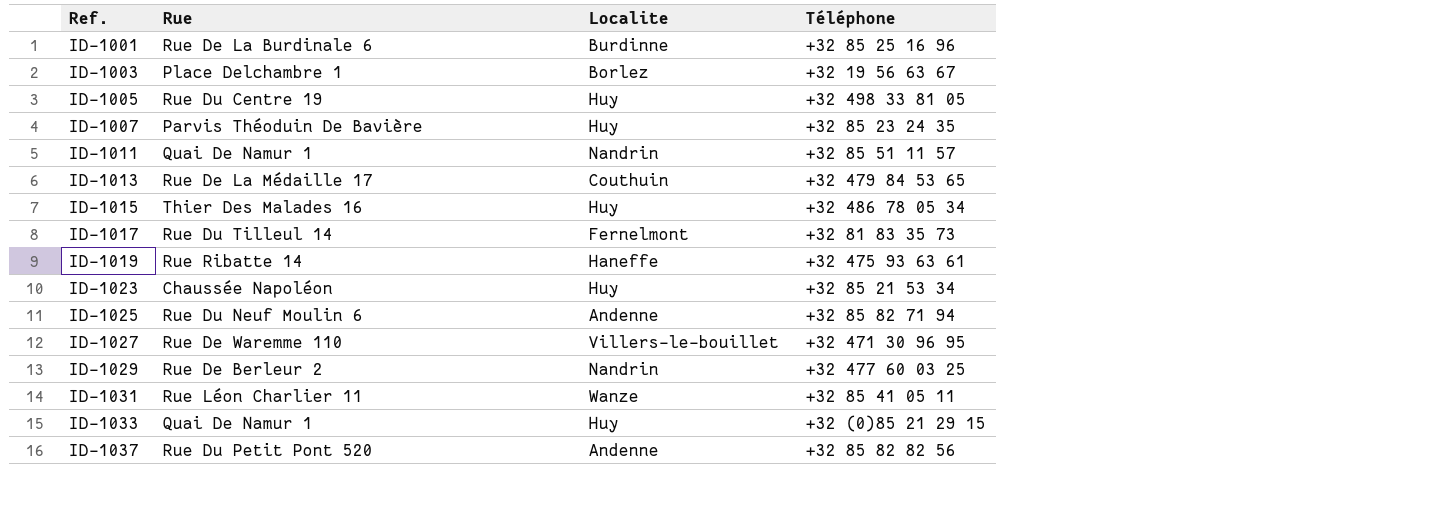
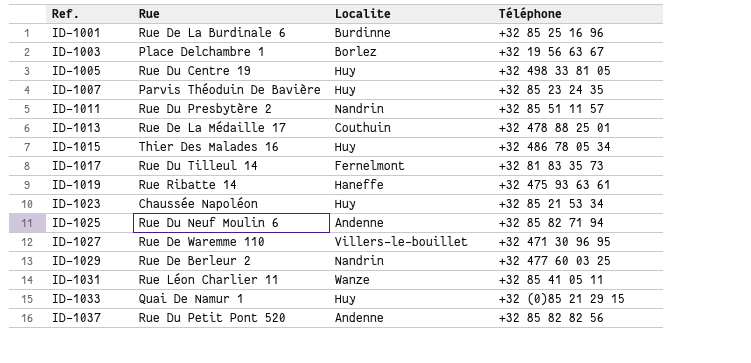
ID-1011 | Rue: Quai De Namur 1 -> Rue Du Presbytère 2
ID-1013 | Téléphone: +32 479 84 53 65 -> +32 478 88 25 01

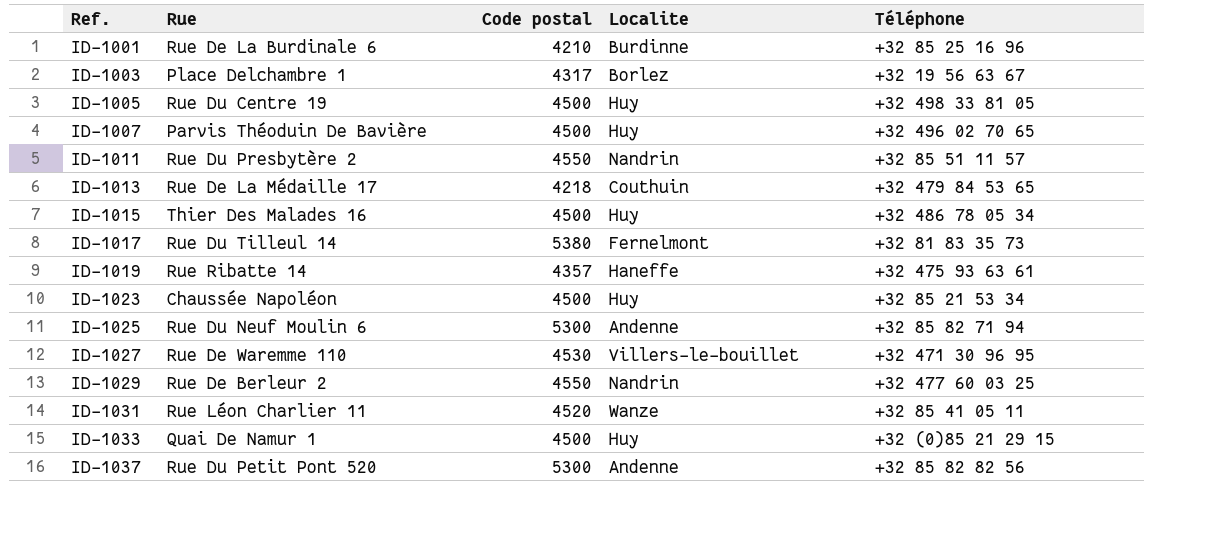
column Code postal | position: none -> 3
ID-1007 | Téléphone: +32 85 23 24 35 -> +32 496 02 70 65
ID-1013 | Téléphone: +32 478 88 25 01 -> +32 479 84 53 65

